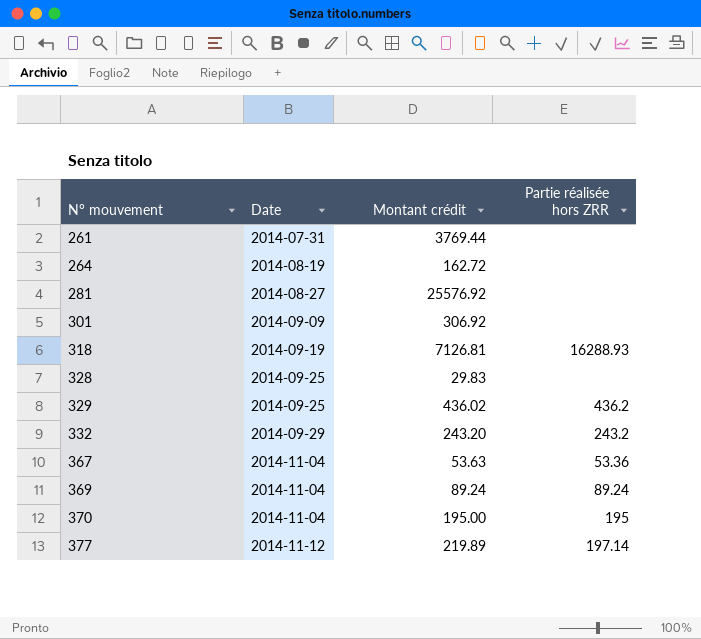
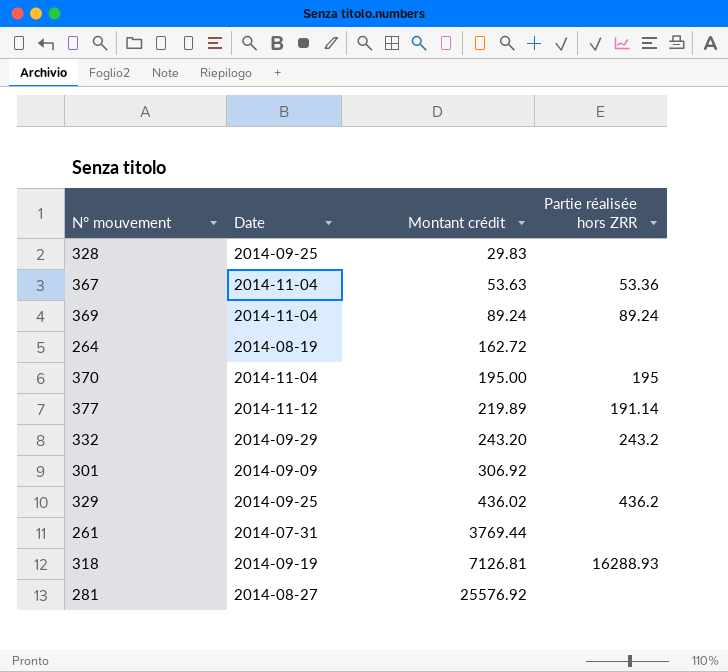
row order: N° mouvement ascending -> Montant crédit ascending
377 | Partie réalisée hors ZRR: 197.14 -> 191.14

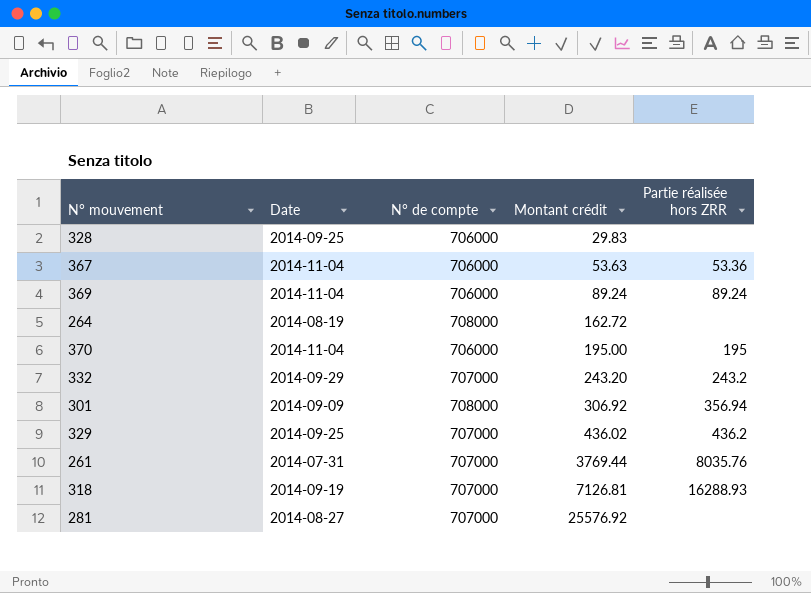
column N° de compte | position: none -> 3
row 377: 2014-11-12 | 219.89 | 191.14 -> none
301 | Partie réalisée hors ZRR: none -> 356.94
261 | Partie réalisée hors ZRR: none -> 8035.76

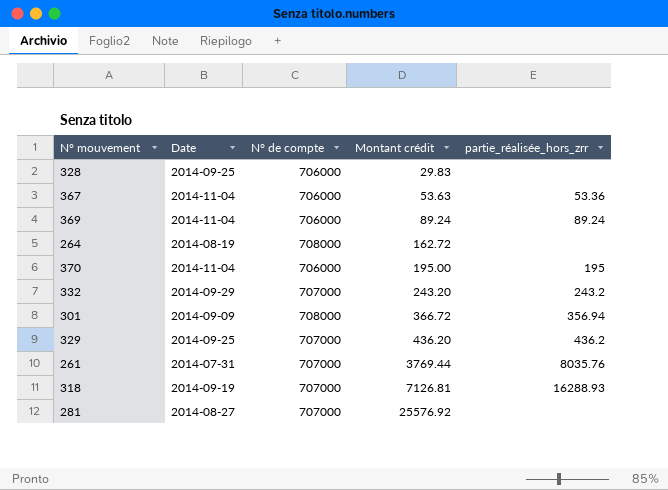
column name: Partie réalisée hors ZRR -> partie_réalisée_hors_zrr
301 | Montant crédit: 306.92 -> 366.72
329 | Montant crédit: 436.02 -> 436.20

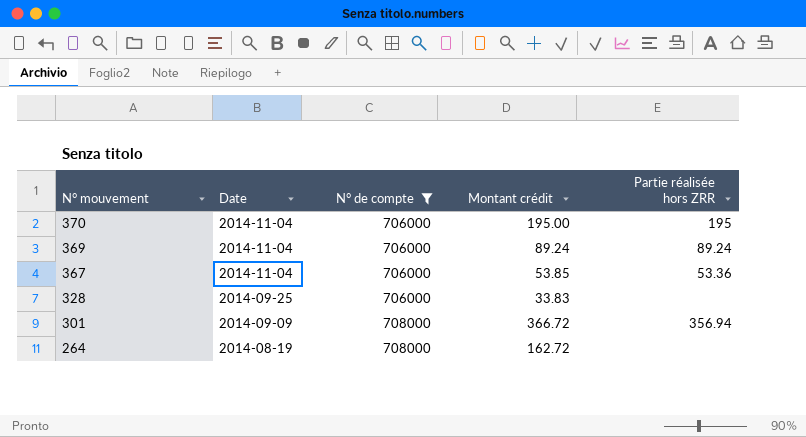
filter: none -> N° de compte != 707000
row order: Montant crédit ascending -> N° mouvement descending
column name: partie_réalisée_hors_zrr -> Partie réalisée hors ZRR
367 | Montant crédit: 53.63 -> 53.85
328 | Montant crédit: 29.83 -> 33.83

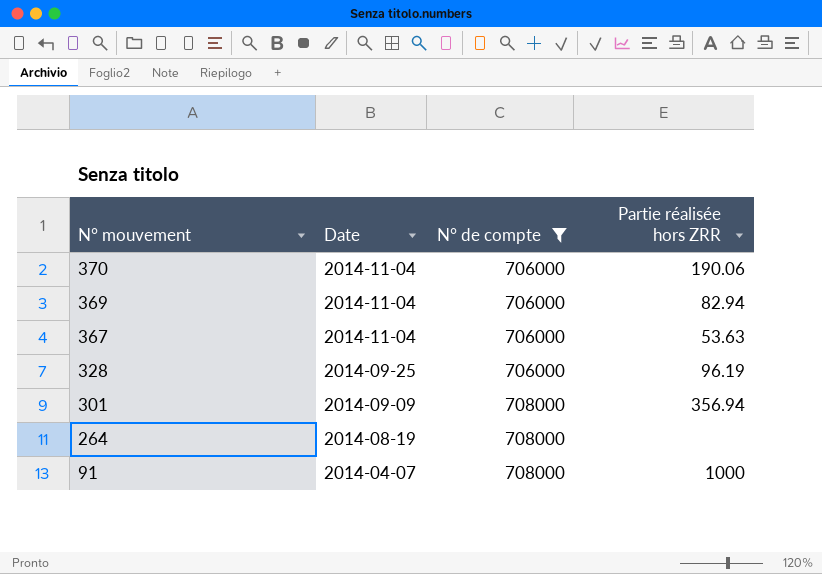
column Montant crédit | position: 4 -> none
370 | Partie réalisée hors ZRR: 195 -> 190.06
369 | Partie réalisée hors ZRR: 89.24 -> 82.94
367 | Partie réalisée hors ZRR: 53.36 -> 53.63
328 | Partie réalisée hors ZRR: none -> 96.19
row 91: none -> 2014-04-07 | 708000 | 1000

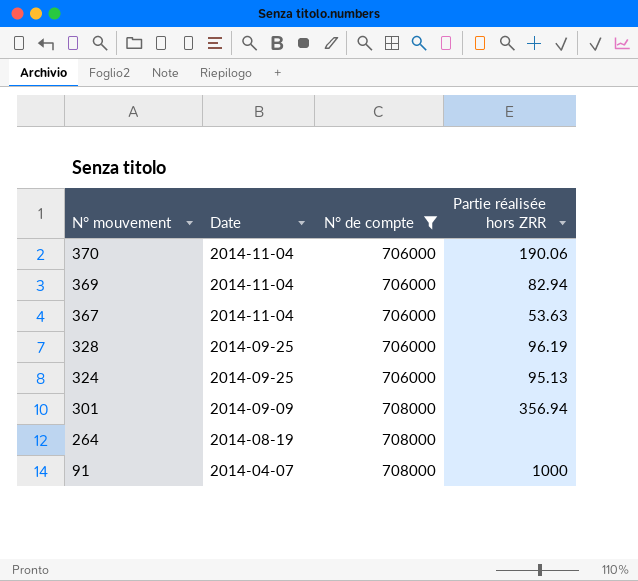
row 324: none -> 2014-09-25 | 706000 | 95.13

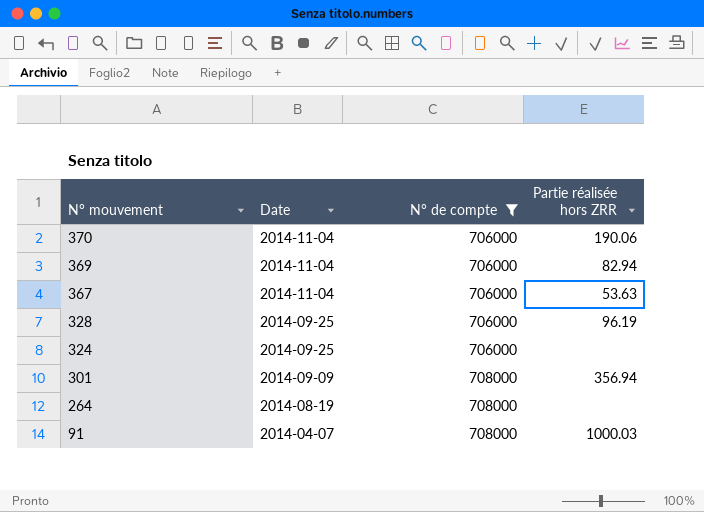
324 | Partie réalisée hors ZRR: 95.13 -> none
91 | Partie réalisée hors ZRR: 1000 -> 1000.03

